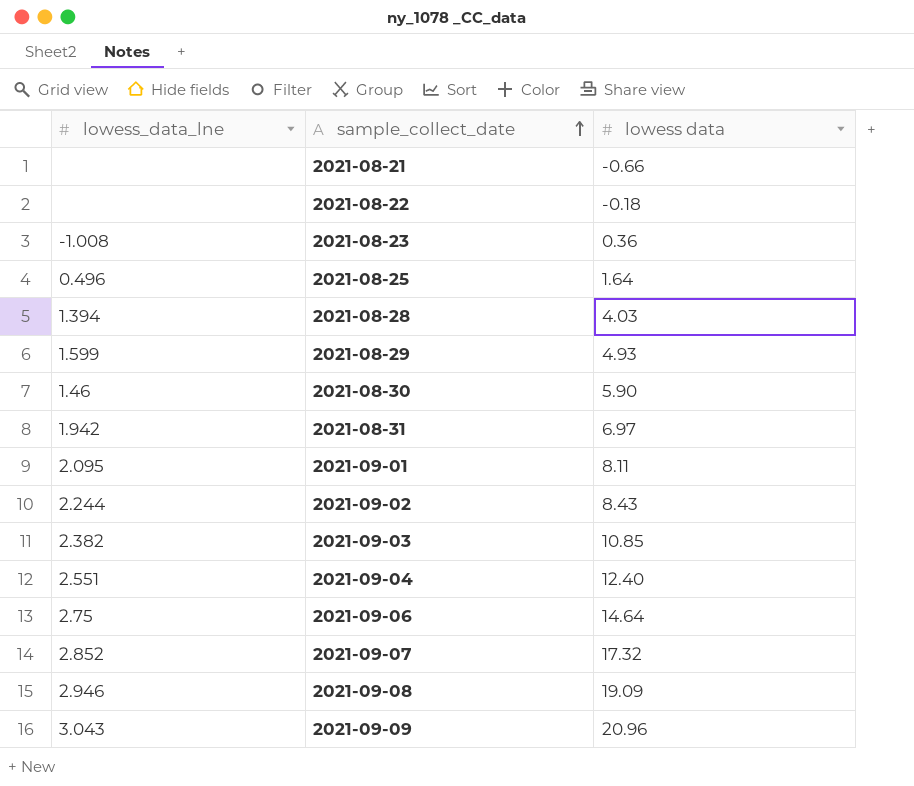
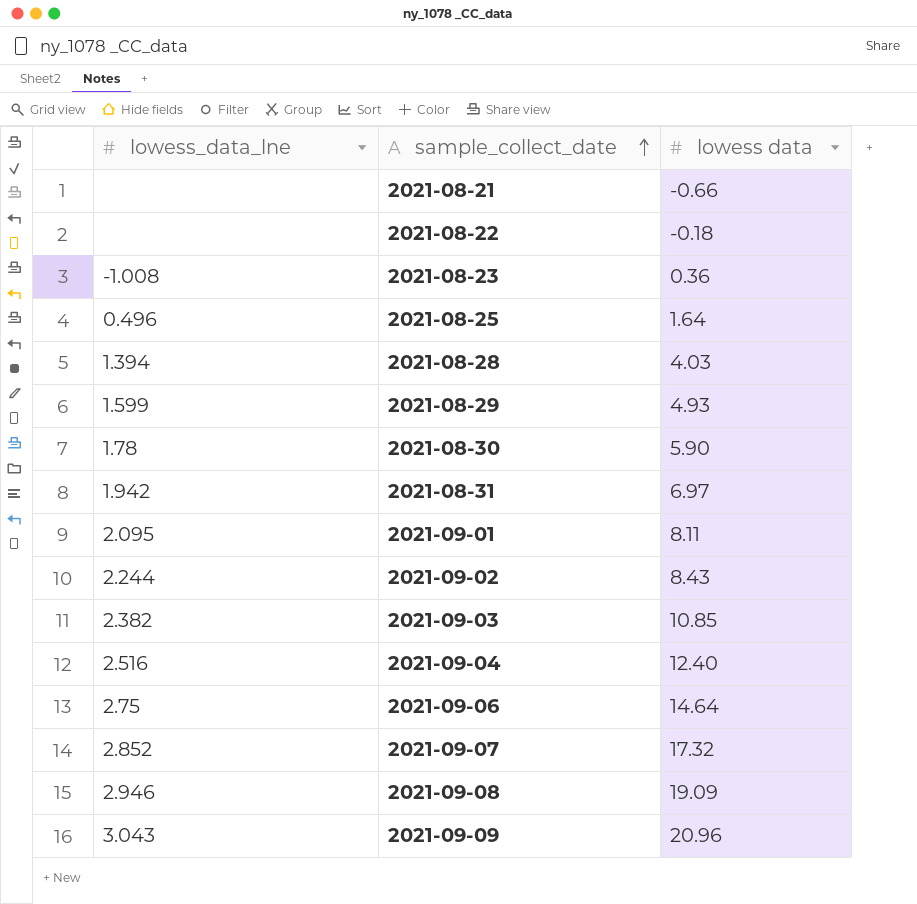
2021-08-30 | lowess_data_lne: 1.46 -> 1.78
2021-09-04 | lowess_data_lne: 2.551 -> 2.516

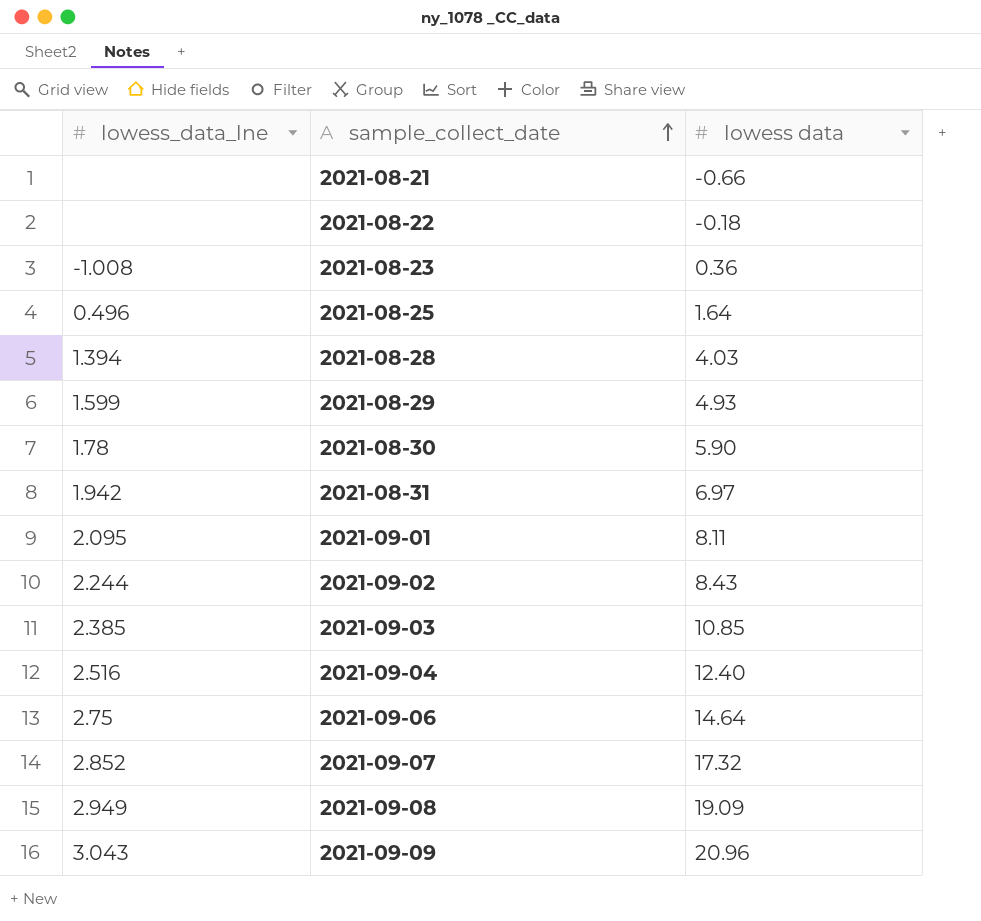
2021-09-03 | lowess_data_lne: 2.382 -> 2.385
2021-09-08 | lowess_data_lne: 2.946 -> 2.949

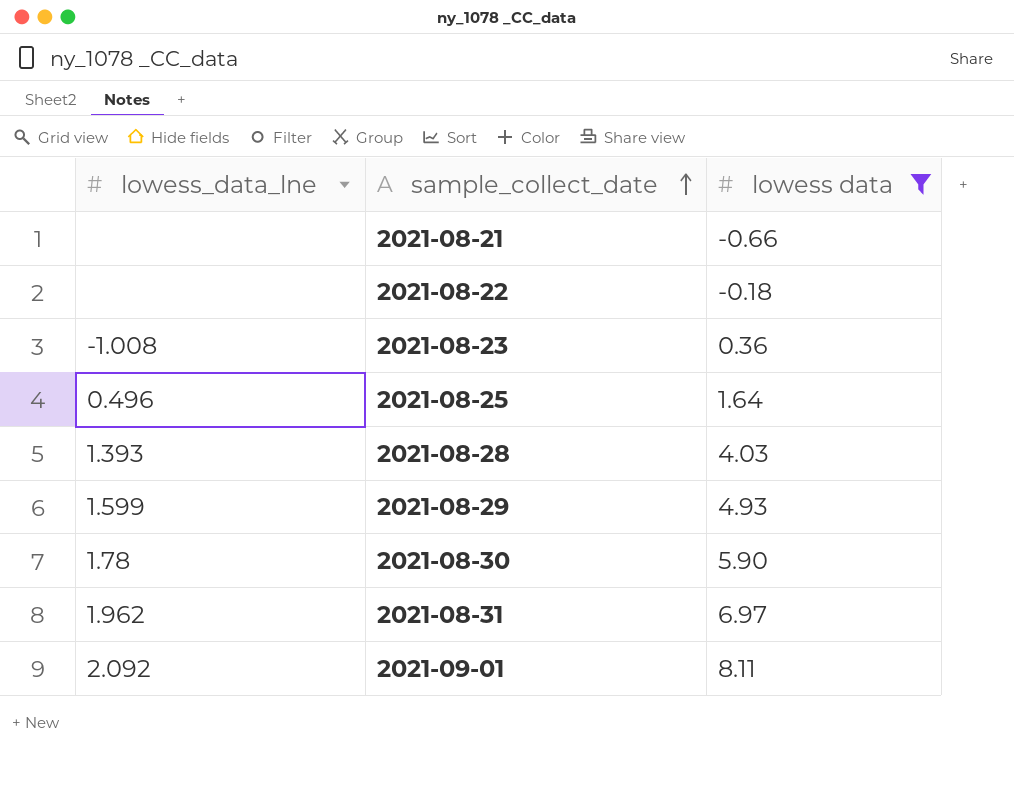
filter: none -> lowess data <= 8.11
2021-08-28 | lowess_data_lne: 1.394 -> 1.393
2021-08-31 | lowess_data_lne: 1.942 -> 1.962
2021-09-01 | lowess_data_lne: 2.095 -> 2.092

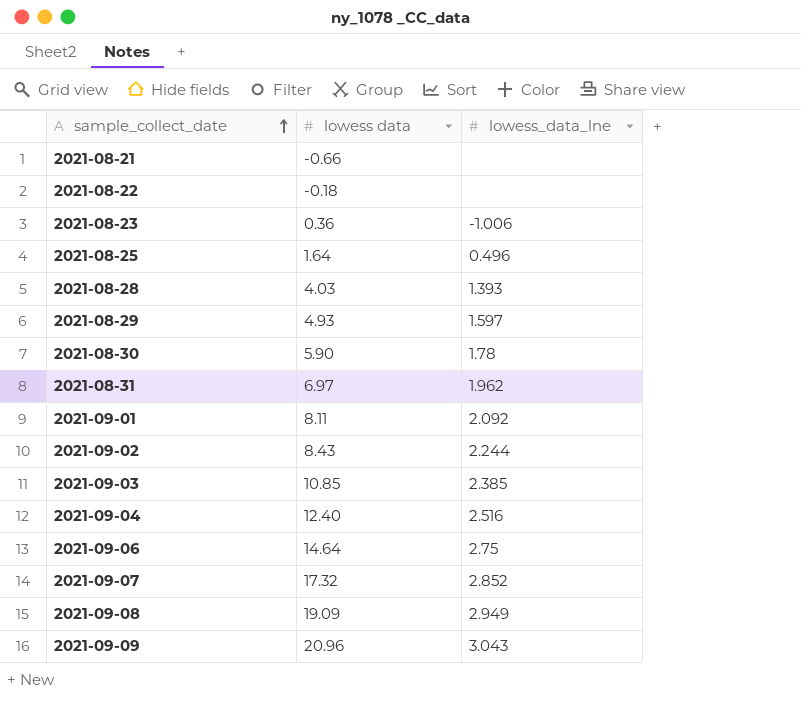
filter: lowess data <= 8.11 -> none
column lowess_data_lne | position: 1 -> 3
2021-08-23 | lowess_data_lne: -1.008 -> -1.006
2021-08-29 | lowess_data_lne: 1.599 -> 1.597

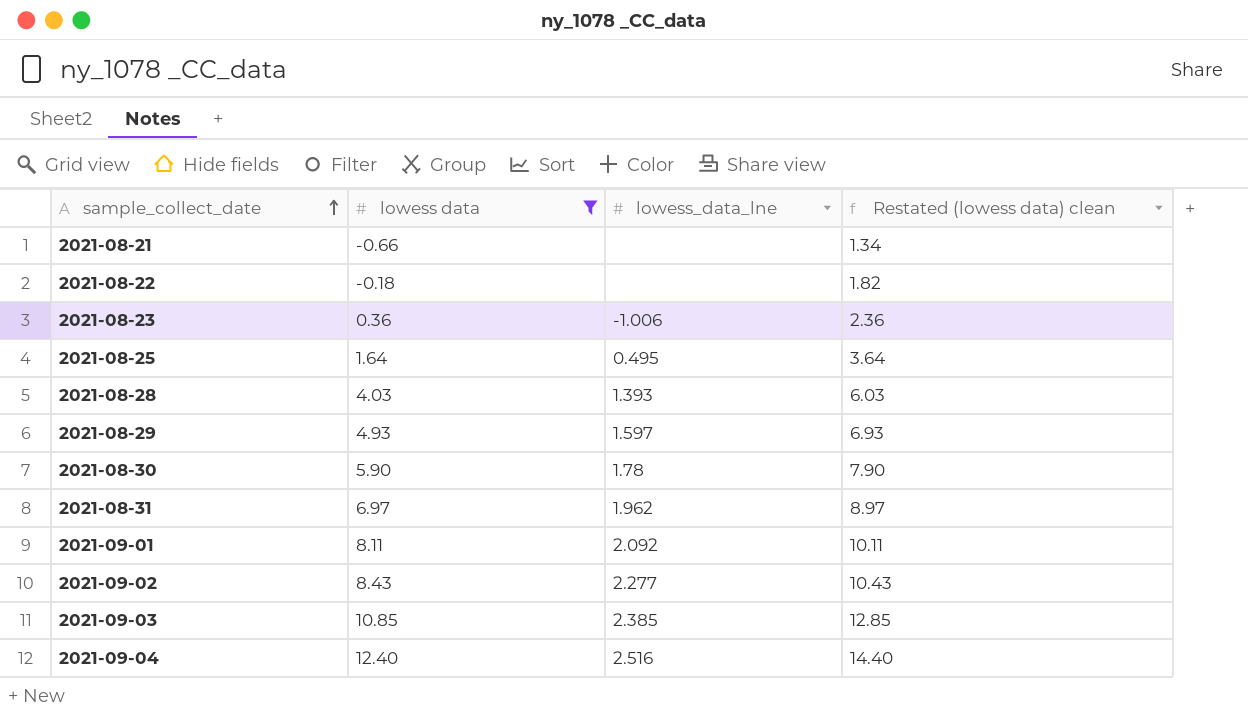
filter: none -> lowess data <= 12.40
column Restated (lowess data) clean | formula: none -> [lowess data] + 2
2021-08-25 | lowess_data_lne: 0.496 -> 0.495
2021-09-02 | lowess_data_lne: 2.244 -> 2.277

